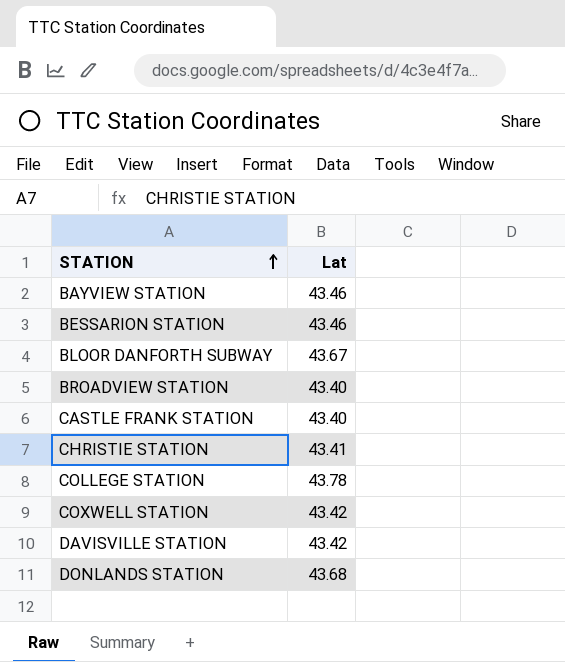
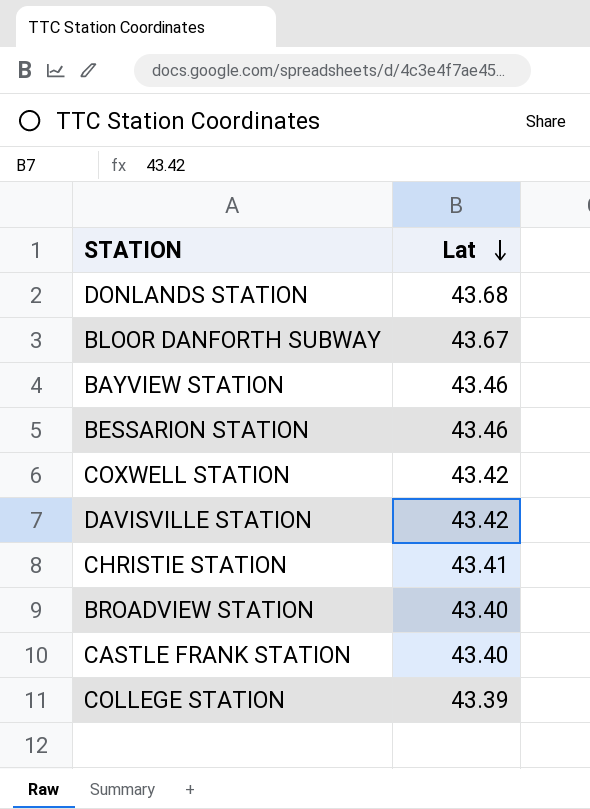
row order: STATION ascending -> Lat descending
COLLEGE STATION | Lat: 43.78 -> 43.39

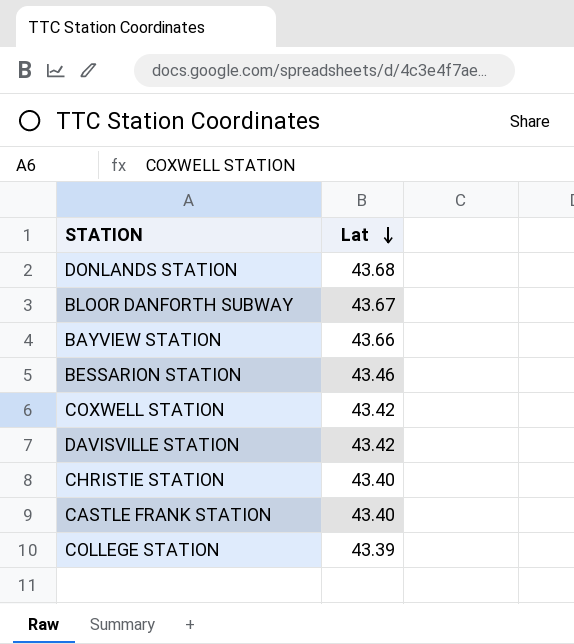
row BROADVIEW STATION: 43.40 -> none
BAYVIEW STATION | Lat: 43.46 -> 43.66
CHRISTIE STATION | Lat: 43.41 -> 43.40

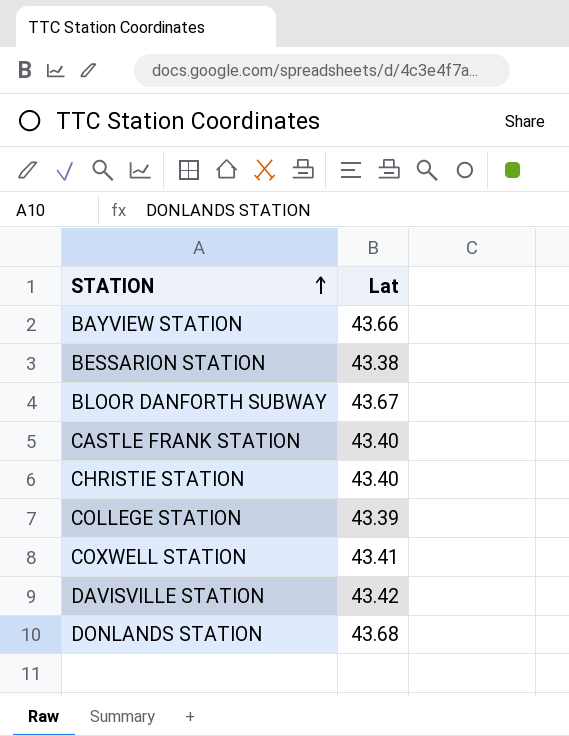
row order: Lat descending -> STATION ascending
BESSARION STATION | Lat: 43.46 -> 43.38
COXWELL STATION | Lat: 43.42 -> 43.41

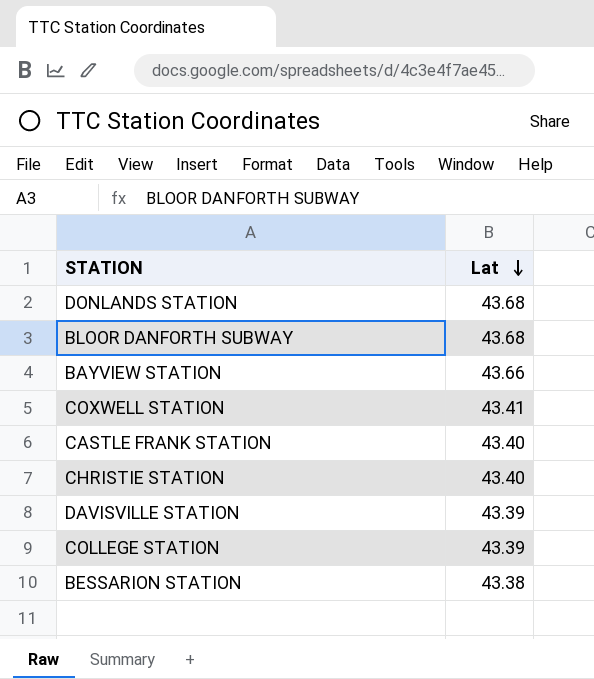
row order: STATION ascending -> Lat descending
BLOOR DANFORTH SUBWAY | Lat: 43.67 -> 43.68
DAVISVILLE STATION | Lat: 43.42 -> 43.39

